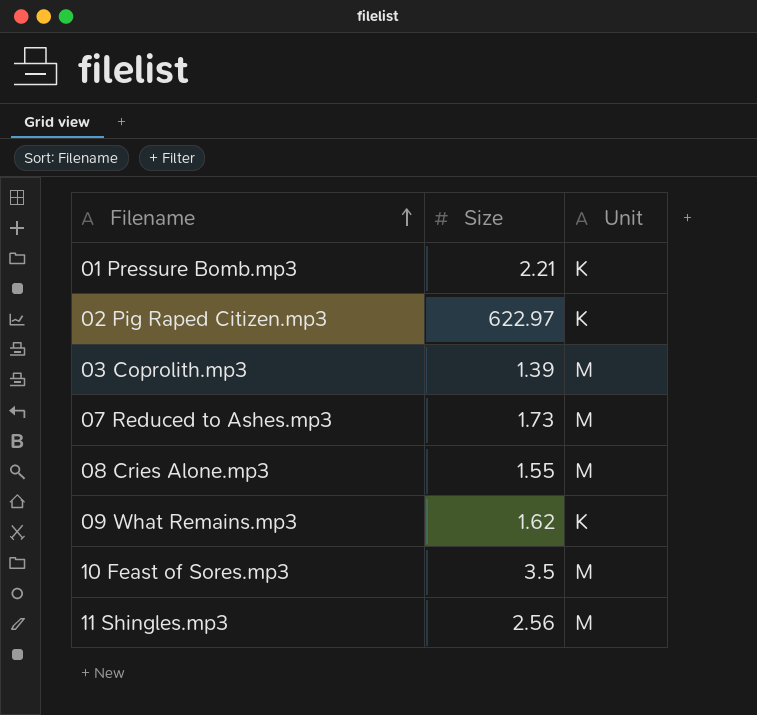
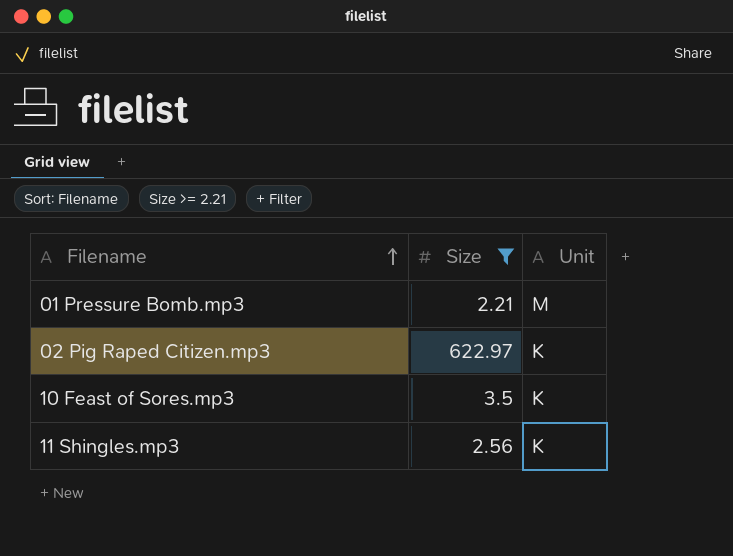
filter: none -> Size >= 2.21
01 Pressure Bomb.mp3 | Unit: K -> M
10 Feast of Sores.mp3 | Unit: M -> K
11 Shingles.mp3 | Unit: M -> K

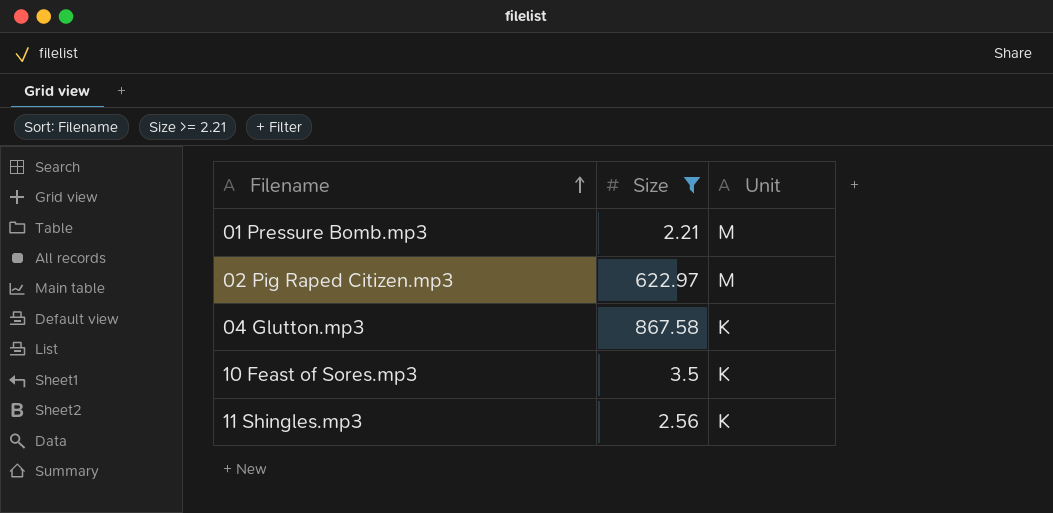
02 Pig Raped Citizen.mp3 | Unit: K -> M
row 04 Glutton.mp3: none -> 867.58 | K

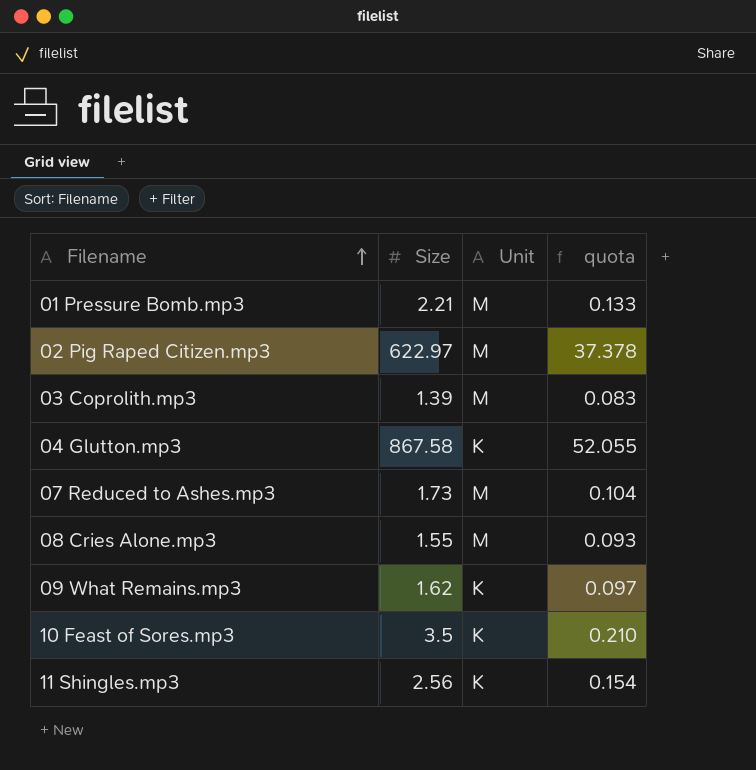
filter: Size >= 2.21 -> none
column quota | formula: none -> [Size] * 0.06

